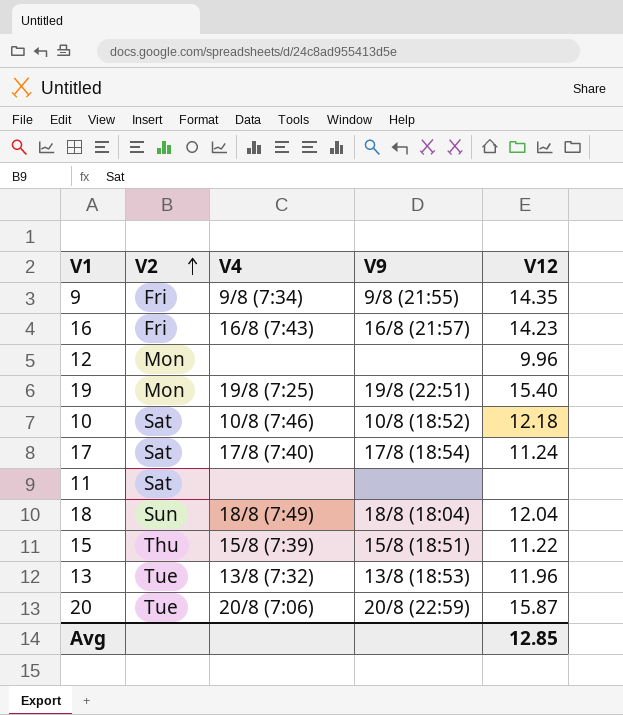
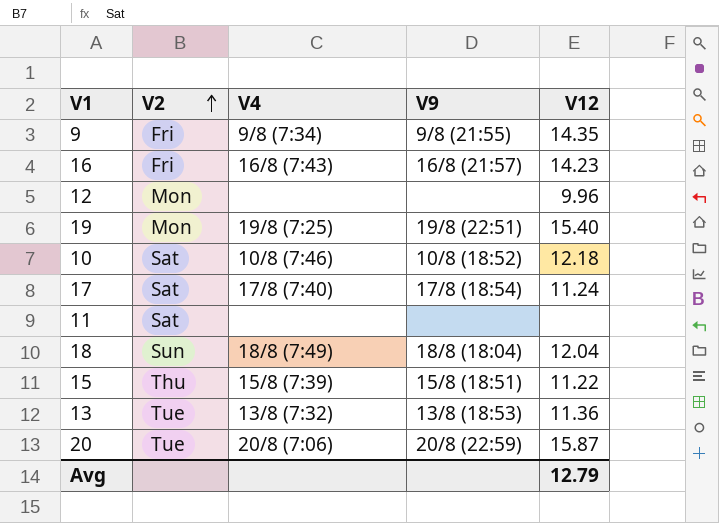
13 | V12: 11.96 -> 11.36
Avg | V12: 12.85 -> 12.79

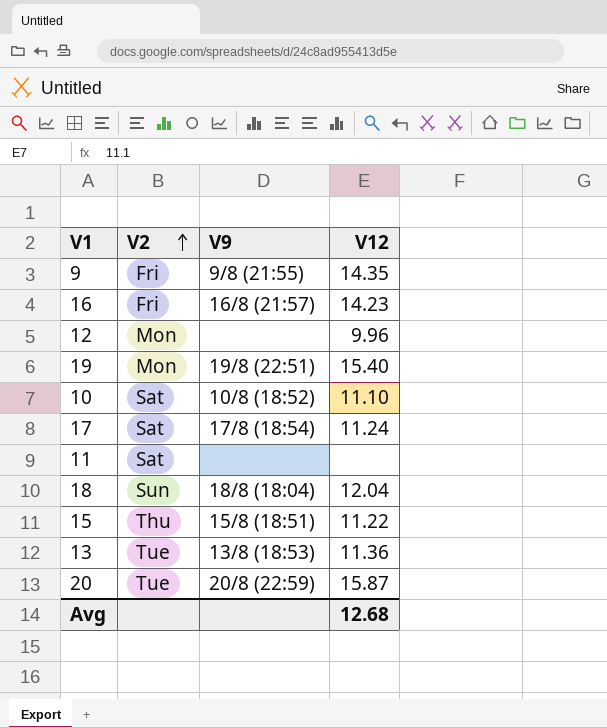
column V4 | position: 3 -> none
10 | V12: 12.18 -> 11.10
Avg | V12: 12.79 -> 12.68

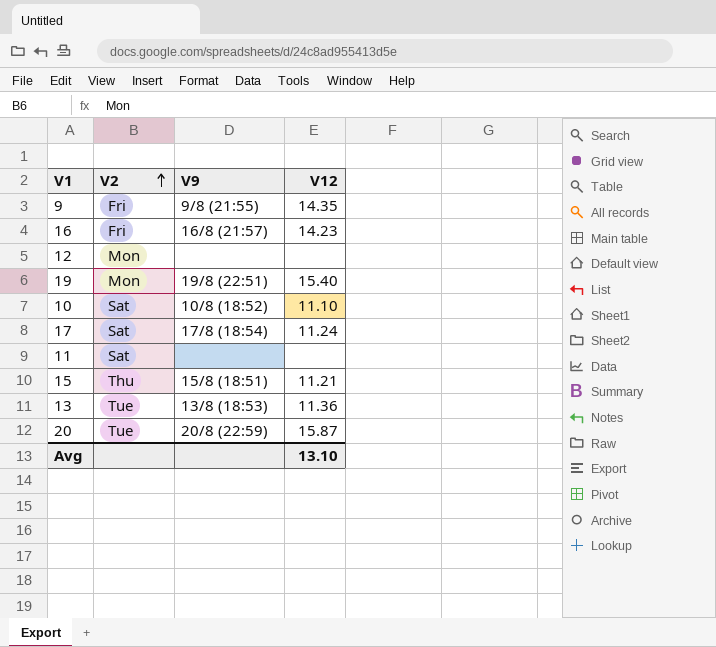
row 18: Sun | 18/8 (18:04) | 12.04 -> none
12 | V12: 9.96 -> none
15 | V12: 11.22 -> 11.21
Avg | V12: 12.68 -> 13.10

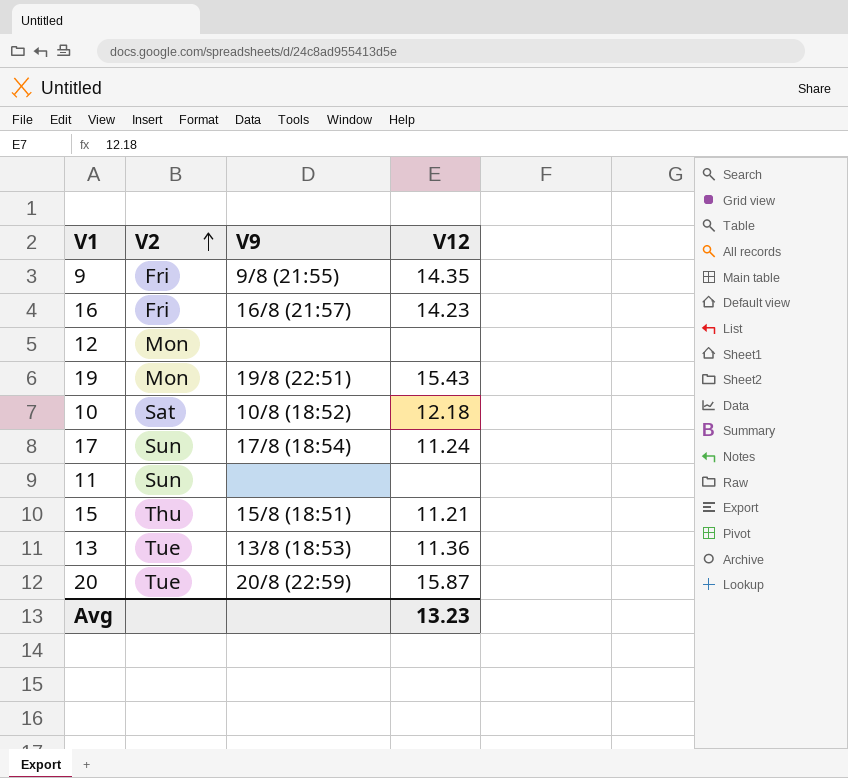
19 | V12: 15.40 -> 15.43
10 | V12: 11.10 -> 12.18
17 | V2: Sat -> Sun
11 | V2: Sat -> Sun
Avg | V12: 13.10 -> 13.23

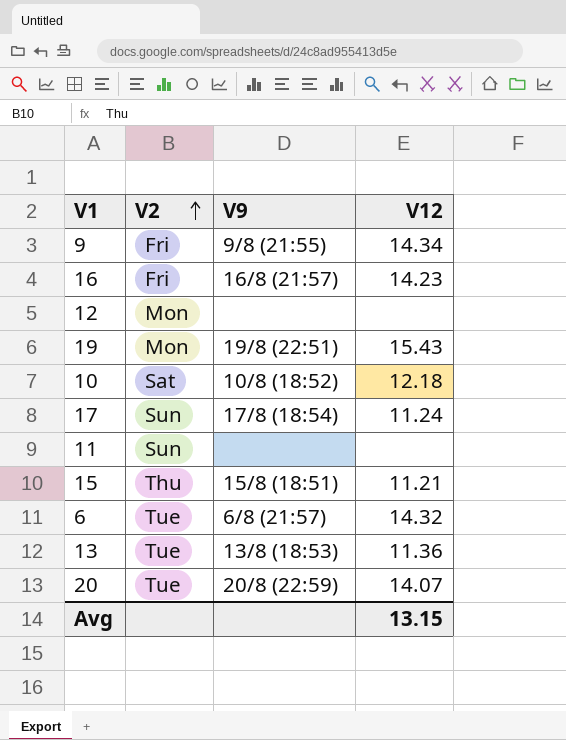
9 | V12: 14.35 -> 14.34
row 6: none -> Tue | 6/8 (21:57) | 14.32
20 | V12: 15.87 -> 14.07
Avg | V12: 13.23 -> 13.15

